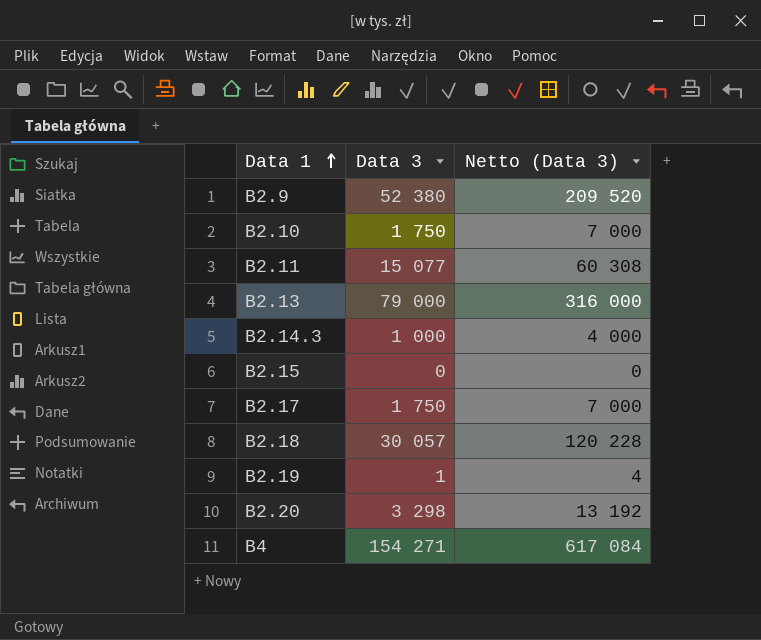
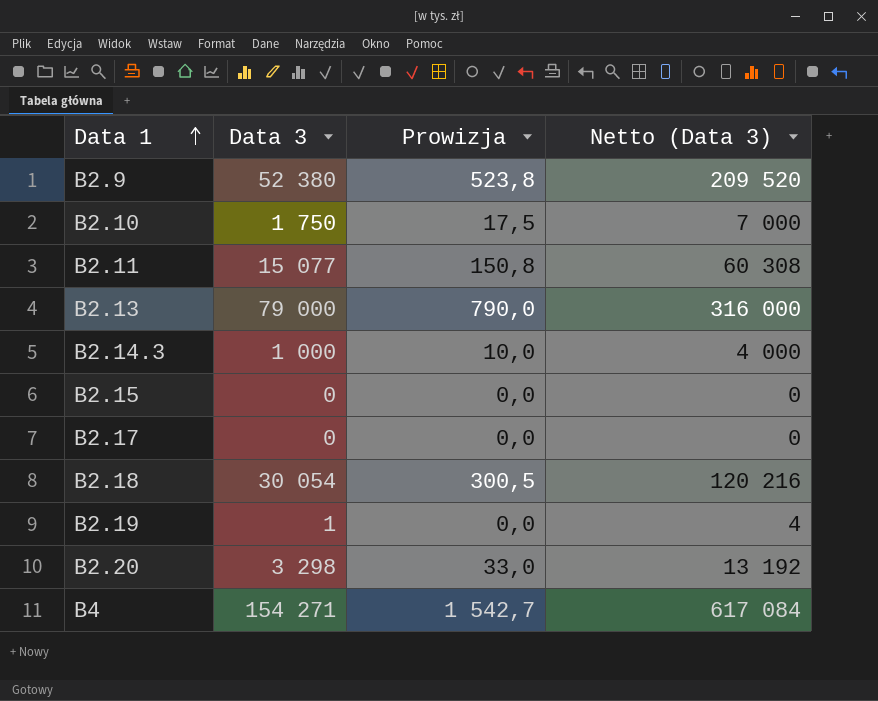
column Prowizja | formula: none -> [Data 3] * 0,01
B2.17 | Data 3: 1 750 -> 0
B2.17 | Netto (Data 3): 7 000 -> 0
B2.18 | Data 3: 30 057 -> 30 054
B2.18 | Netto (Data 3): 120 228 -> 120 216

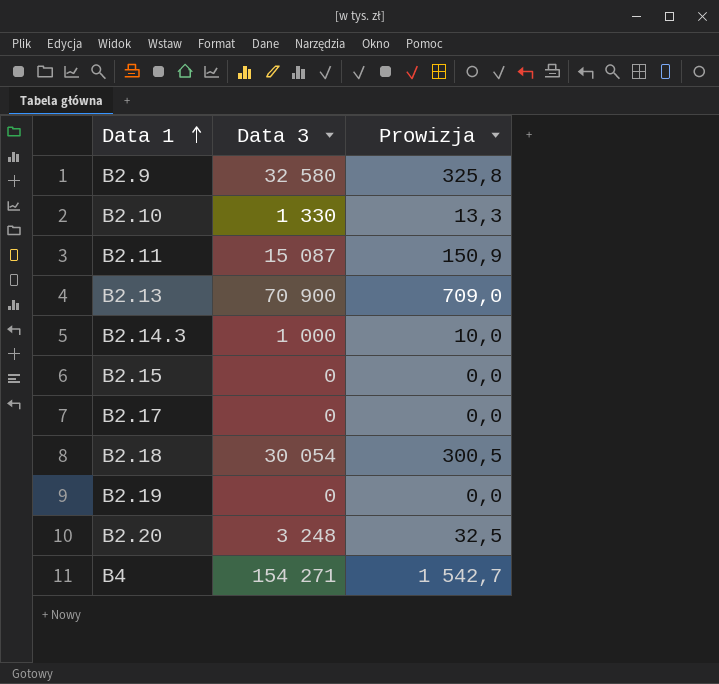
column Netto (Data 3) | formula: [Data 3] * 4 -> none
B2.9 | Data 3: 52 380 -> 32 580
B2.9 | Prowizja: 523,8 -> 325,8
B2.10 | Data 3: 1 750 -> 1 330
B2.10 | Prowizja: 17,5 -> 13,3
B2.11 | Data 3: 15 077 -> 15 087
B2.11 | Prowizja: 150,8 -> 150,9
B2.13 | Data 3: 79 000 -> 70 900
B2.13 | Prowizja: 790,0 -> 709,0
B2.19 | Data 3: 1 -> 0
B2.20 | Data 3: 3 298 -> 3 248
B2.20 | Prowizja: 33,0 -> 32,5

